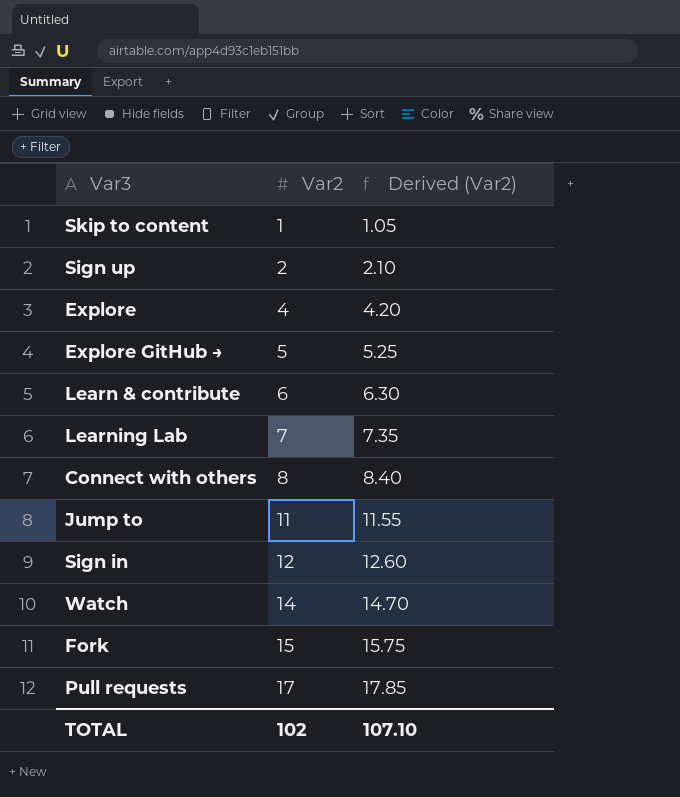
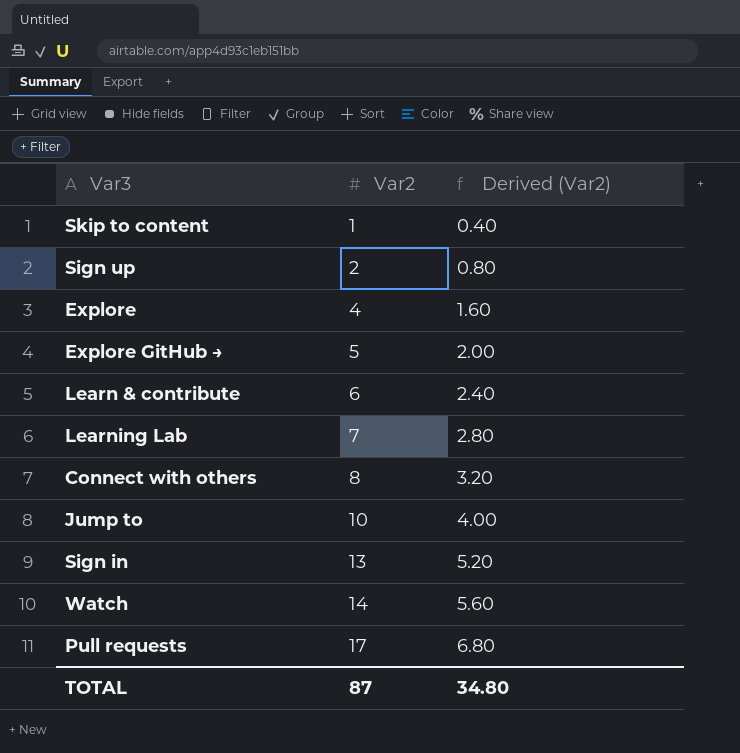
column Derived (Var2) | formula: [Var2] * 1.05 -> [Var2] * 0.4
row Fork: 15 | 15.75 -> none
Jump to | Var2: 11 -> 10
Sign in | Var2: 12 -> 13
TOTAL | Var2: 102 -> 87
TOTAL | Derived (Var2): 107.10 -> 34.80

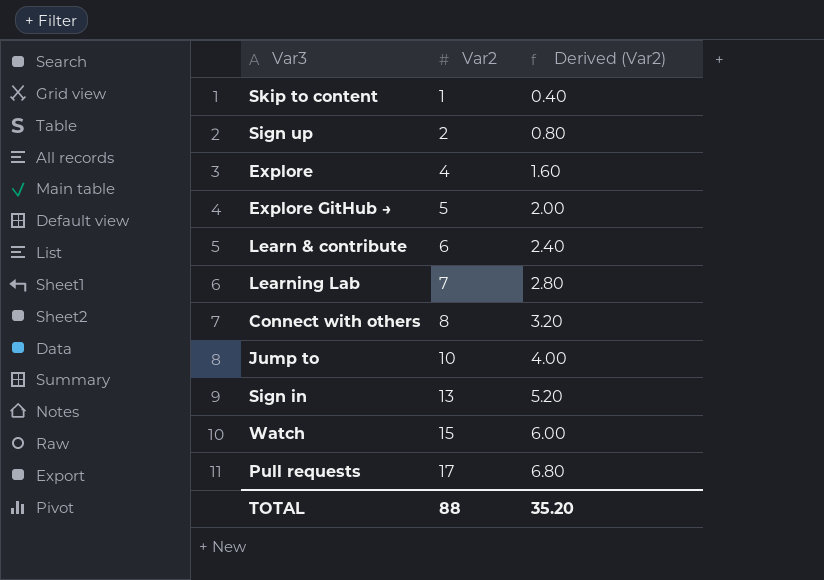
Watch | Var2: 14 -> 15
Watch | Derived (Var2): 5.60 -> 6.00
TOTAL | Var2: 87 -> 88
TOTAL | Derived (Var2): 34.80 -> 35.20

